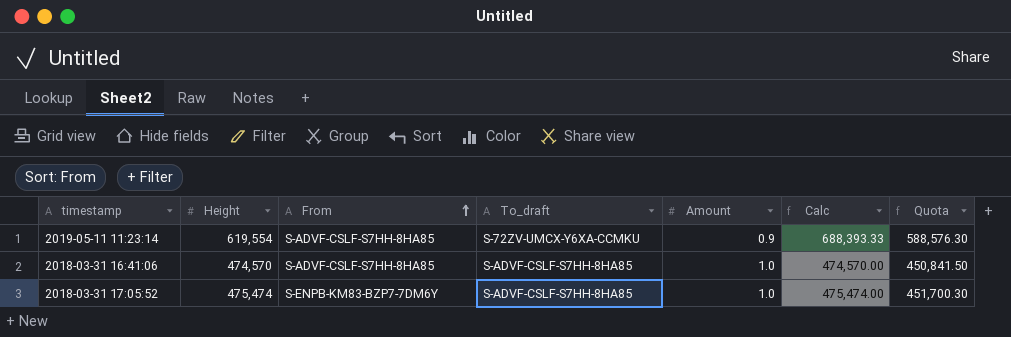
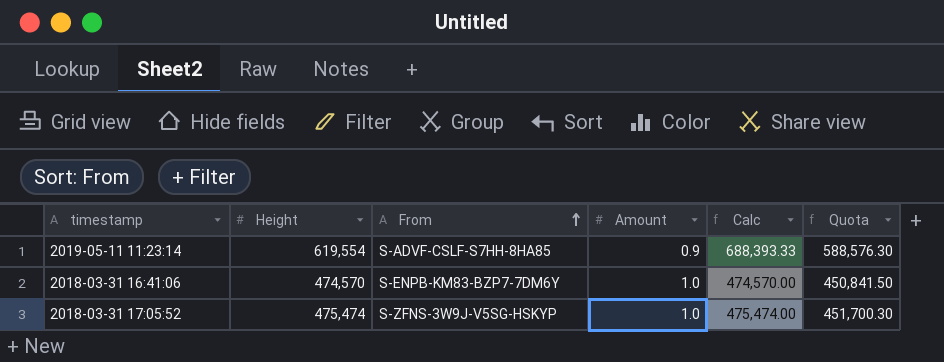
column To_draft | position: 4 -> none
2018-03-31 16:41:06 | From: S-ADVF-CSLF-S7HH-8HA85 -> S-ENPB-KM83-BZP7-7DM6Y
2018-03-31 17:05:52 | From: S-ENPB-KM83-BZP7-7DM6Y -> S-ZFNS-3W9J-V5SG-HSKYP

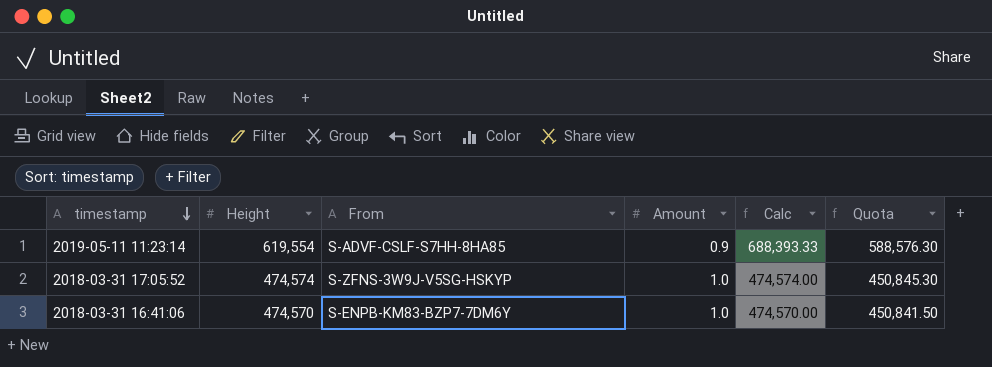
row order: From ascending -> timestamp descending
2018-03-31 17:05:52 | Height: 475,474 -> 474,574
2018-03-31 17:05:52 | Calc: 475,474.00 -> 474,574.00
2018-03-31 17:05:52 | Quota: 451,700.30 -> 450,845.30

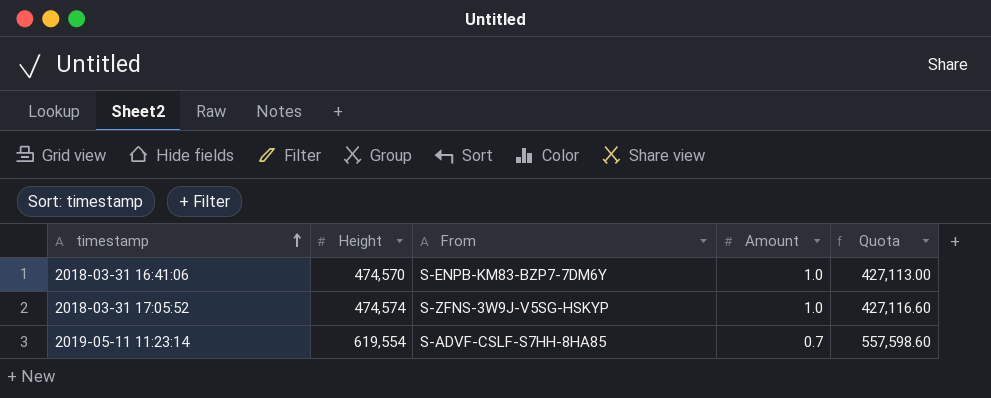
row order: timestamp descending -> timestamp ascending
column Calc | formula: [Height] / [Amount] -> none
column Quota | formula: [Height] * 0.95 -> [Height] * 0.9
2019-05-11 11:23:14 | Amount: 0.9 -> 0.7

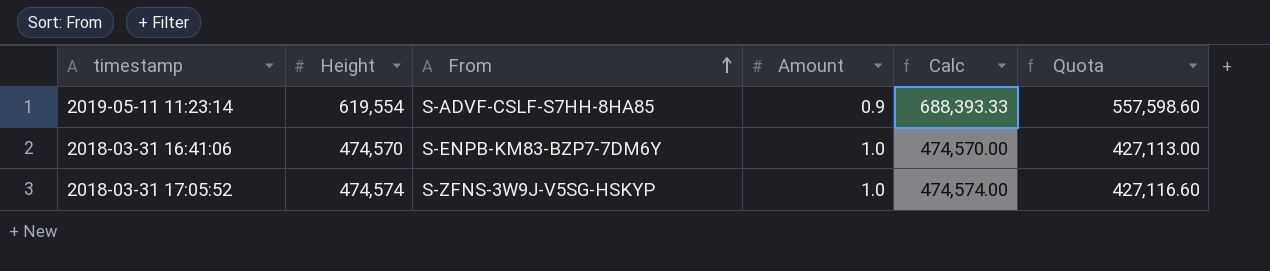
row order: timestamp ascending -> From ascending
column Calc | formula: none -> [Height] / [Amount]
2019-05-11 11:23:14 | Amount: 0.7 -> 0.9

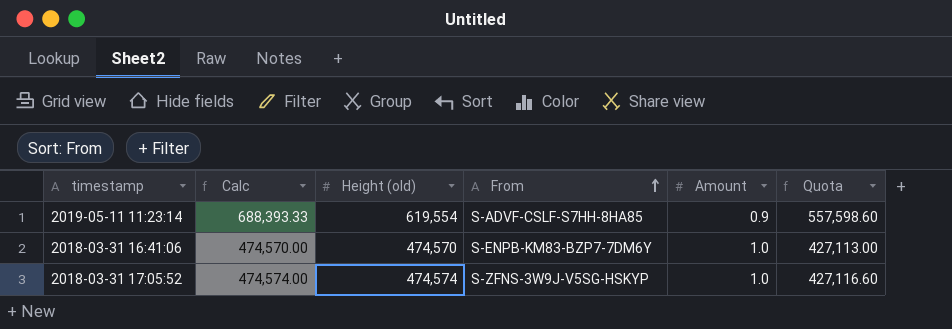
column Calc | position: 5 -> 2
column name: Height -> Height (old)

